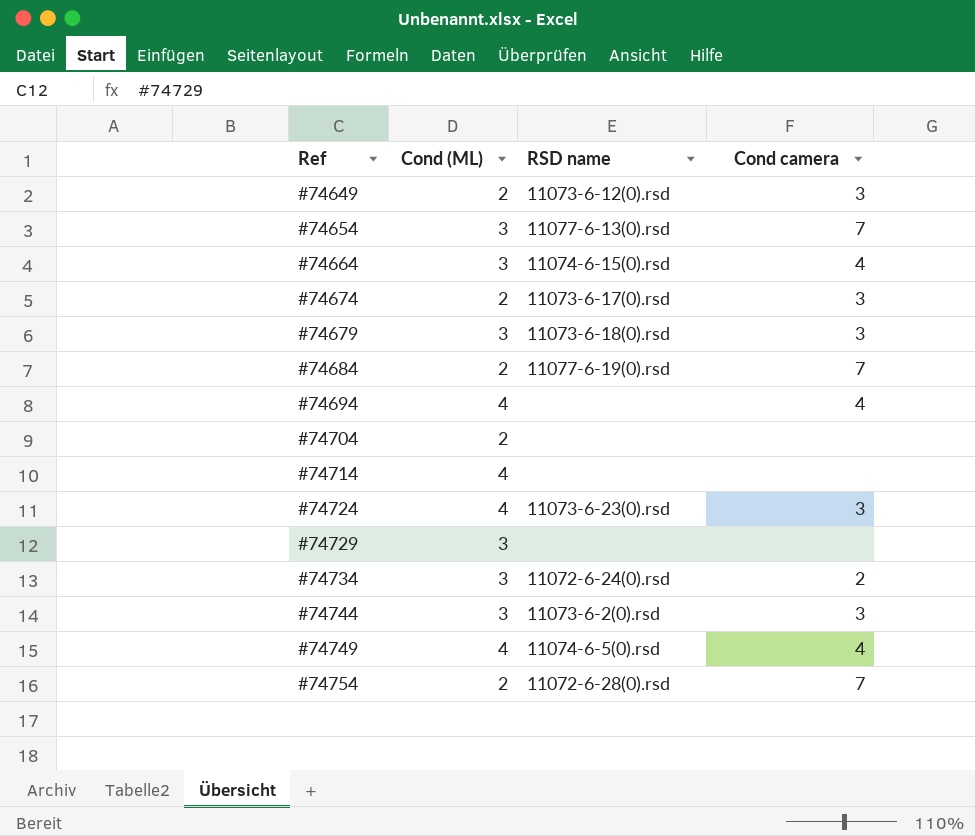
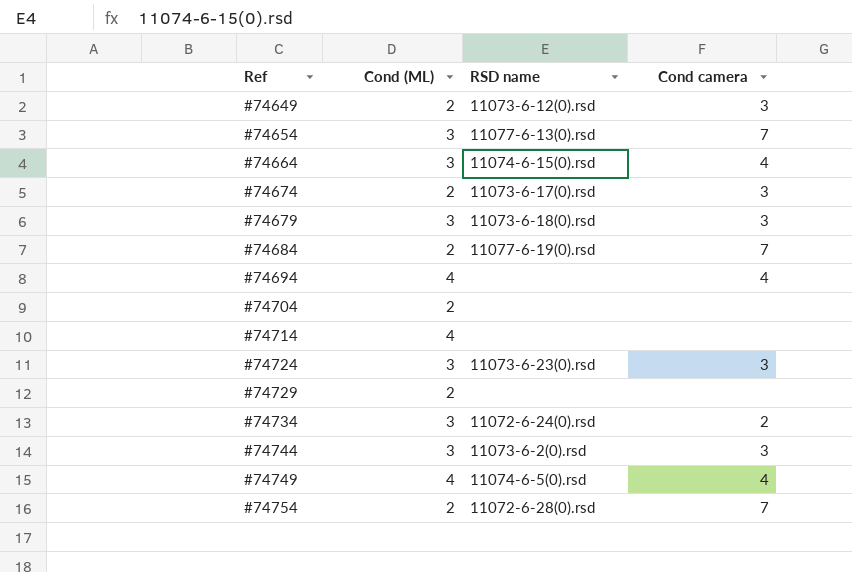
#74724 | Cond (ML): 4 -> 3
#74729 | Cond (ML): 3 -> 2

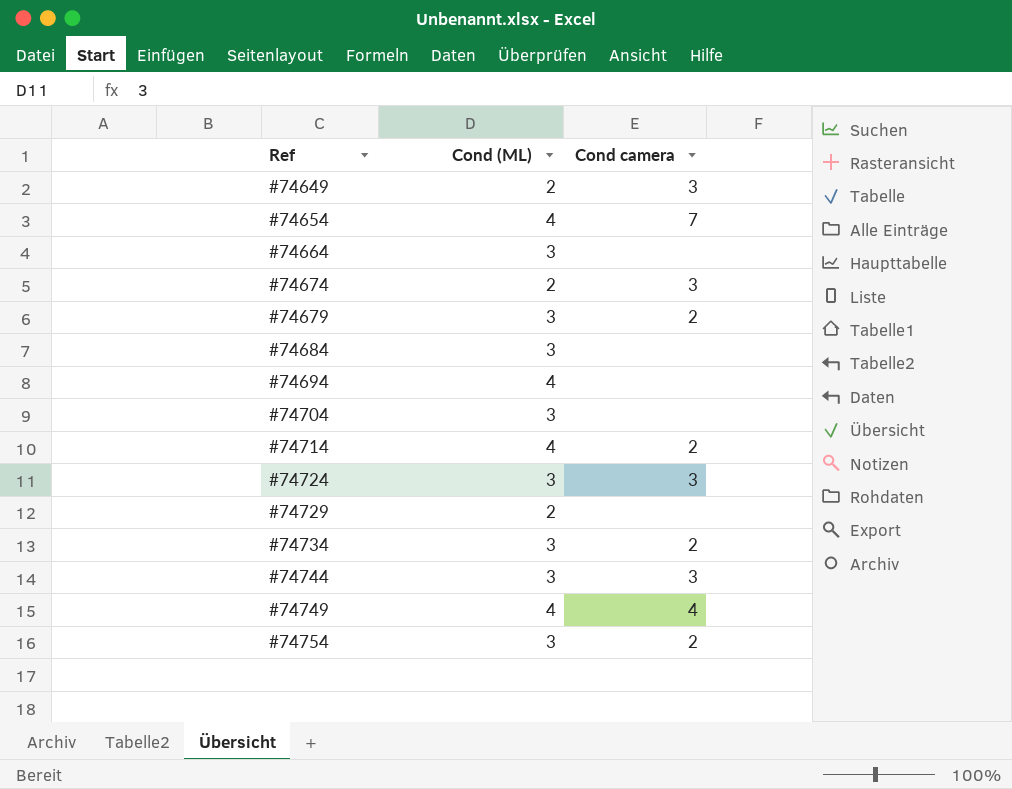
column RSD name | position: 3 -> none
#74654 | Cond (ML): 3 -> 4
#74664 | Cond camera: 4 -> none
#74679 | Cond camera: 3 -> 2
#74684 | Cond (ML): 2 -> 3
#74684 | Cond camera: 7 -> none
#74694 | Cond camera: 4 -> none
#74704 | Cond (ML): 2 -> 3
#74714 | Cond camera: none -> 2
#74754 | Cond (ML): 2 -> 3
#74754 | Cond camera: 7 -> 2

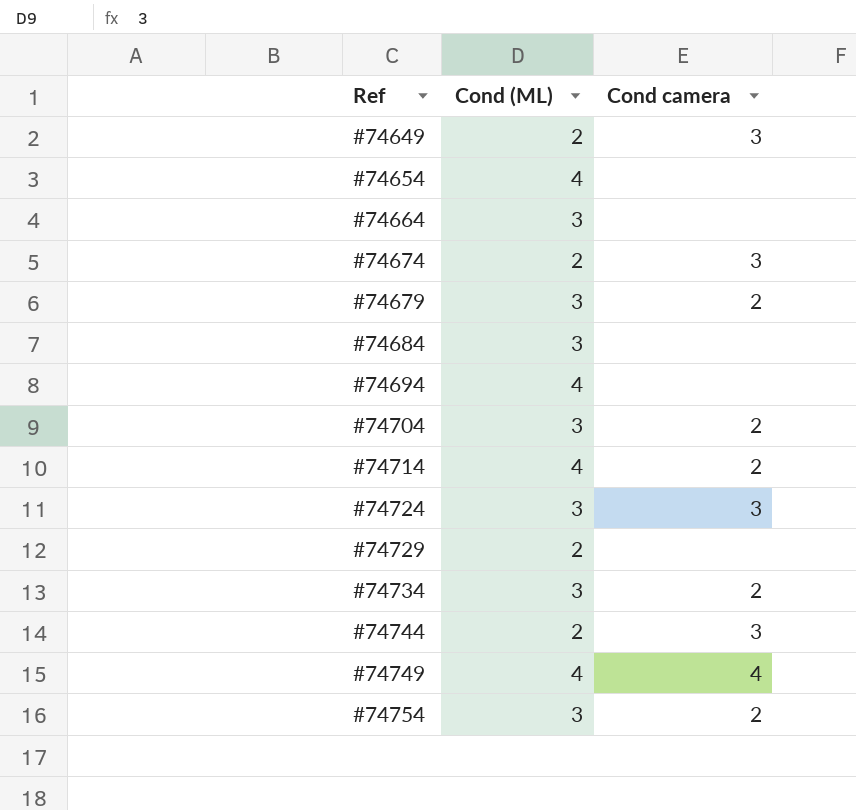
#74654 | Cond camera: 7 -> none
#74704 | Cond camera: none -> 2
#74744 | Cond (ML): 3 -> 2

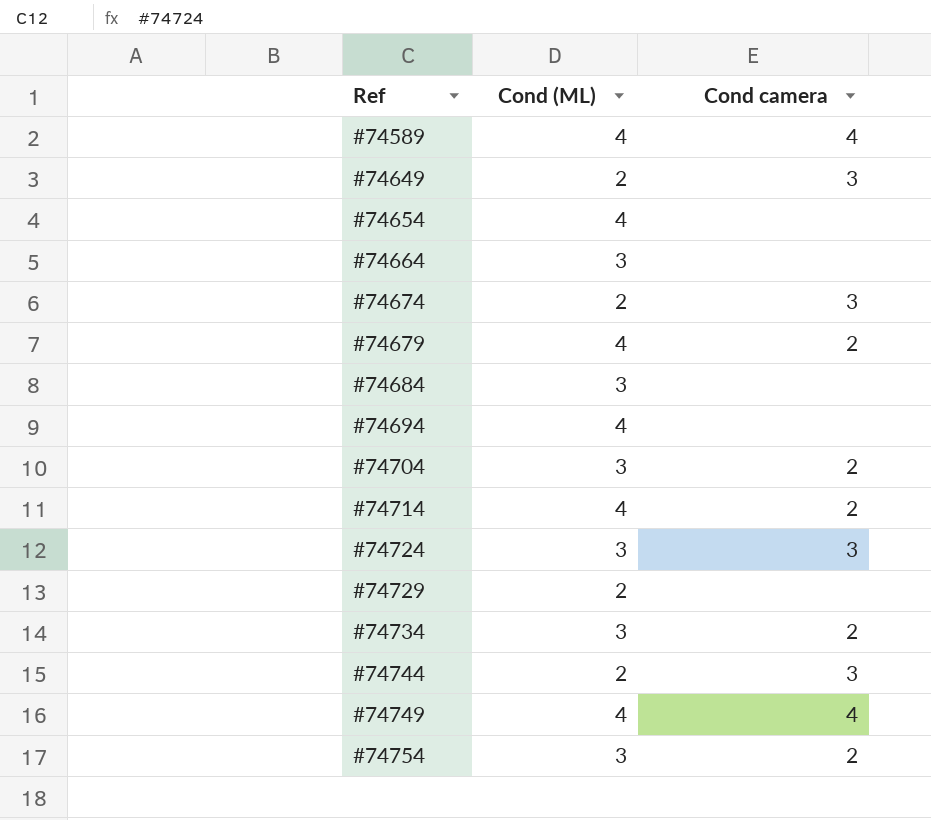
row #74589: none -> 4 | 4
#74679 | Cond (ML): 3 -> 4

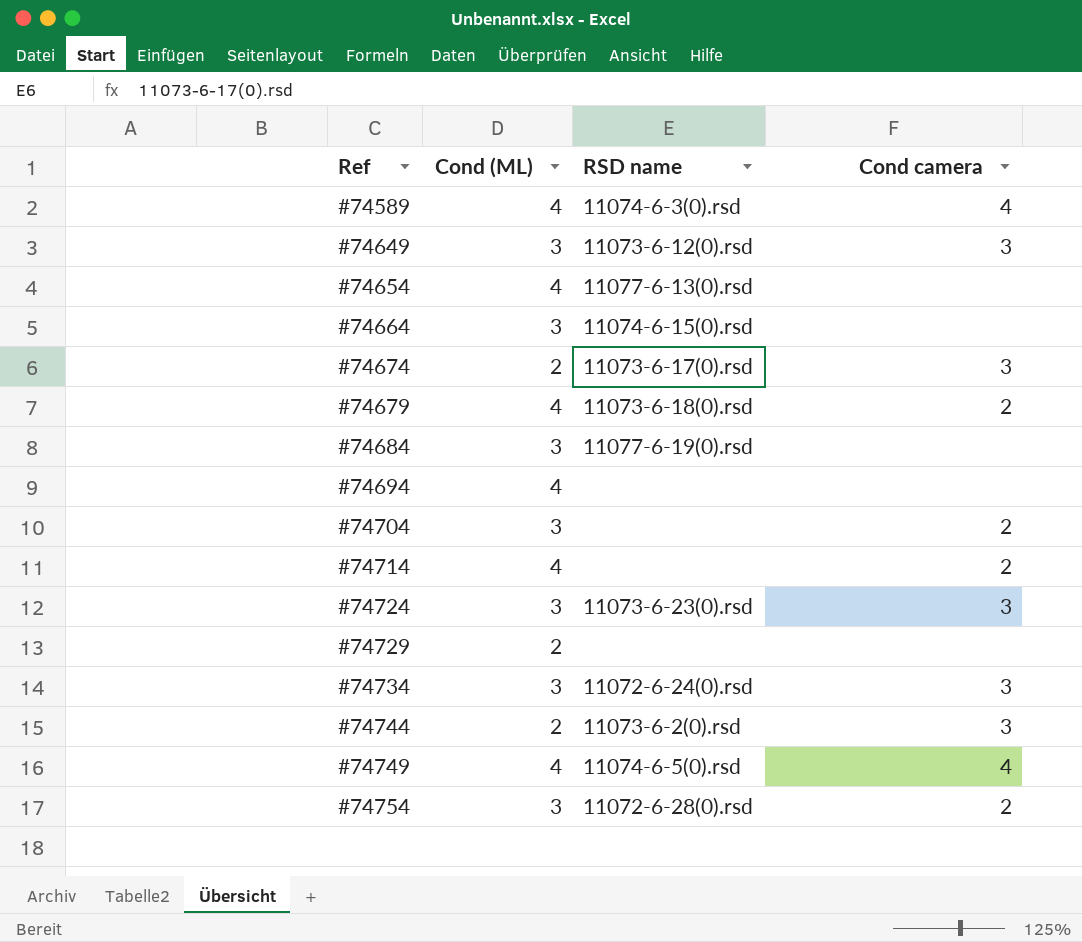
column RSD name | position: none -> 3
#74649 | Cond (ML): 2 -> 3
#74734 | Cond camera: 2 -> 3

